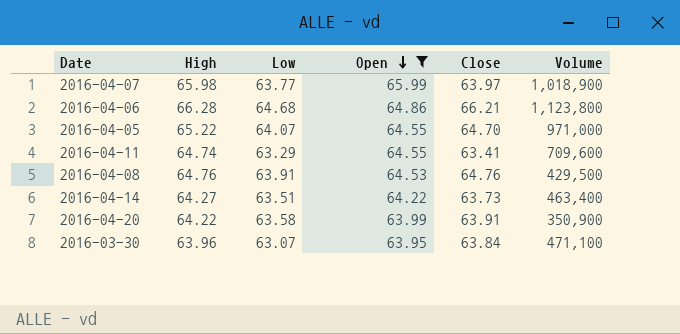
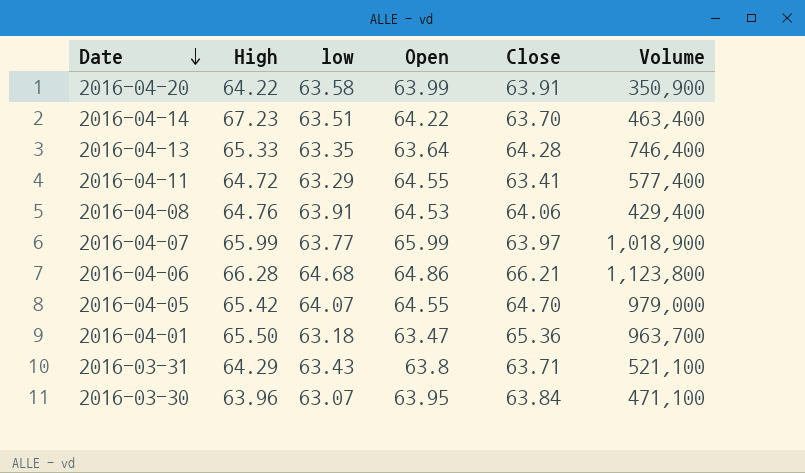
filter: Open >= 63.95 -> none
row order: Open descending -> Date descending
column name: Low -> low
2016-04-14 | High: 64.27 -> 67.23
2016-04-14 | Close: 63.73 -> 63.70
2016-04-11 | High: 64.74 -> 64.72
2016-04-11 | Volume: 709,600 -> 577,400
2016-04-08 | Close: 64.76 -> 64.06
2016-04-08 | Volume: 429,500 -> 429,400
2016-04-07 | High: 65.98 -> 65.99
2016-04-05 | High: 65.22 -> 65.42
2016-04-05 | Volume: 971,000 -> 979,000

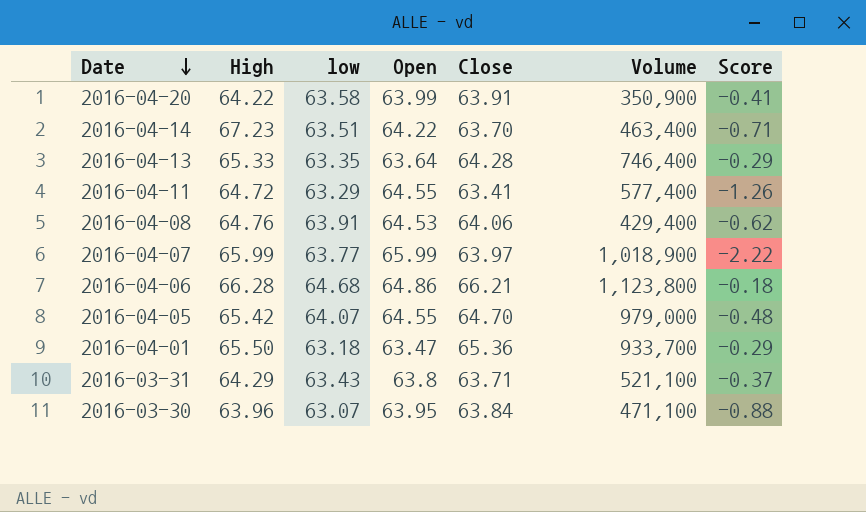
column Score | formula: none -> [low] - [Open]
2016-04-01 | Volume: 963,700 -> 933,700

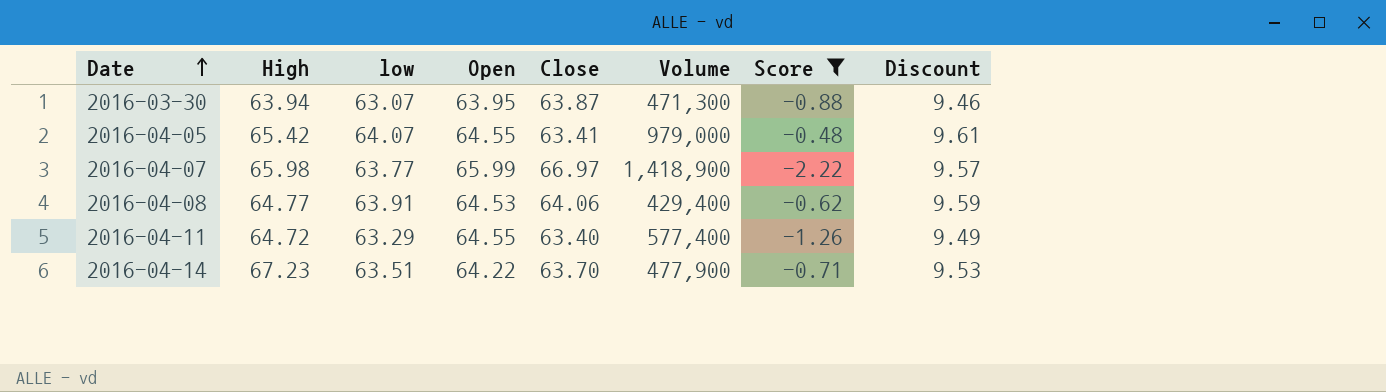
filter: none -> Score <= -0.48
row order: Date descending -> Date ascending
column Discount | formula: none -> [low] * 0.15
2016-03-30 | High: 63.96 -> 63.94
2016-03-30 | Close: 63.84 -> 63.87
2016-03-30 | Volume: 471,100 -> 471,300
2016-04-05 | Close: 64.70 -> 63.41
2016-04-07 | High: 65.99 -> 65.98
2016-04-07 | Close: 63.97 -> 66.97
2016-04-07 | Volume: 1,018,900 -> 1,418,900
2016-04-08 | High: 64.76 -> 64.77
2016-04-11 | Close: 63.41 -> 63.40
2016-04-14 | Volume: 463,400 -> 477,900

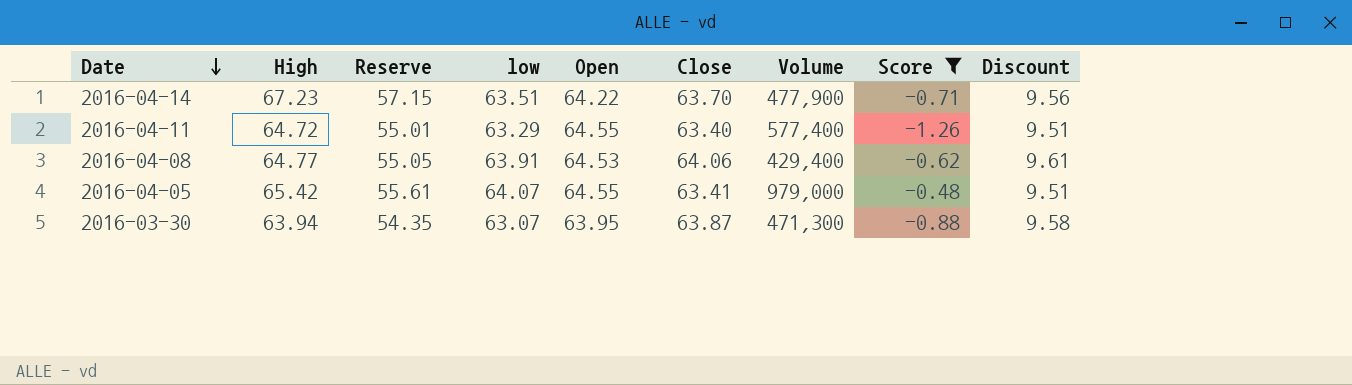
row order: Date ascending -> Date descending
column Reserve | formula: none -> [High] * 0.85
column Discount | formula: [low] * 0.15 -> [Close] * 0.15
row 2016-04-07: 65.98 | 63.77 | 65.99 | 66.97 | 1,418,900 | -2.22 | 9.57 -> none

